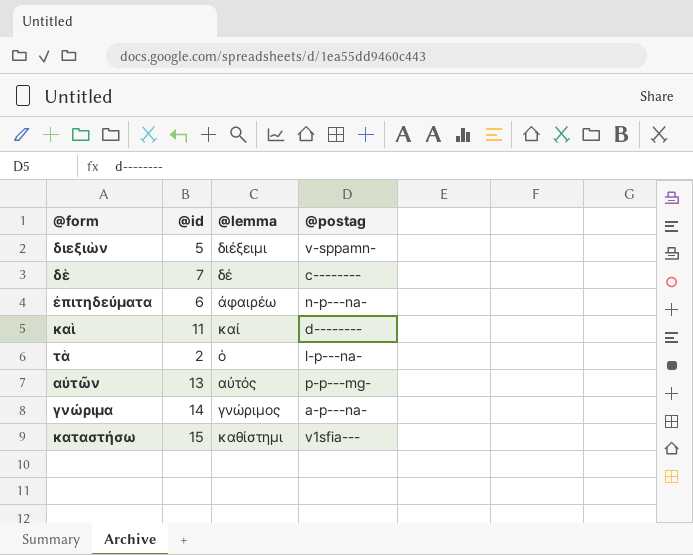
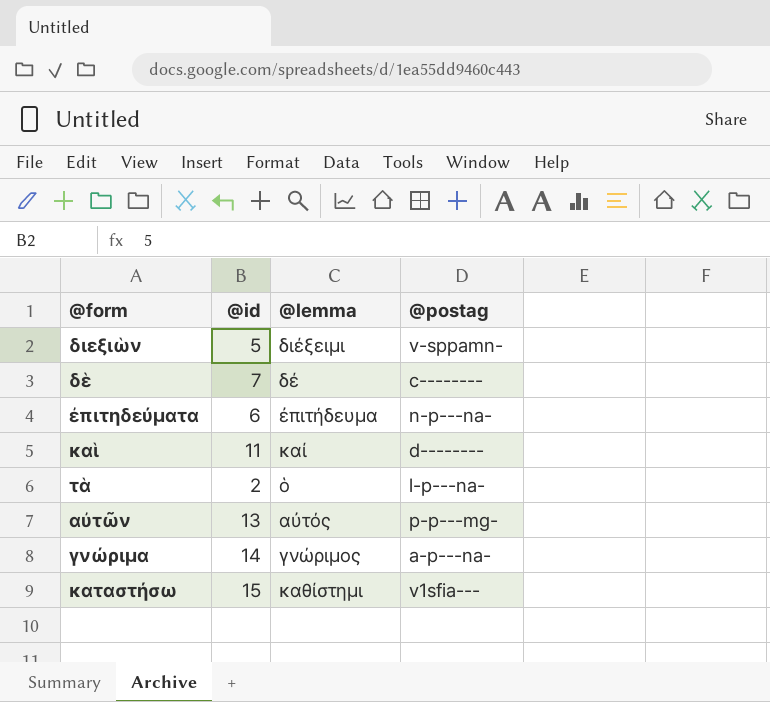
ἐπιτηδεύματα | @lemma: ἀφαιρέω -> ἐπιτήδευμα

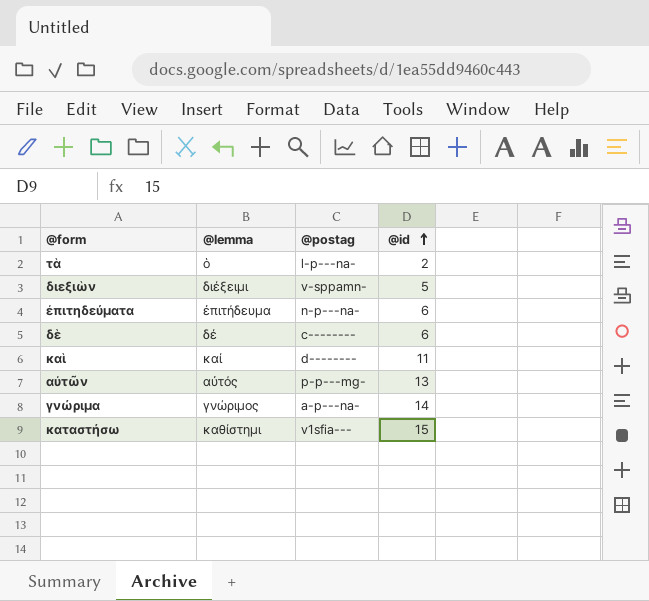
row order: none -> @id ascending
column @id | position: 2 -> 4
δὲ | @id: 7 -> 6

